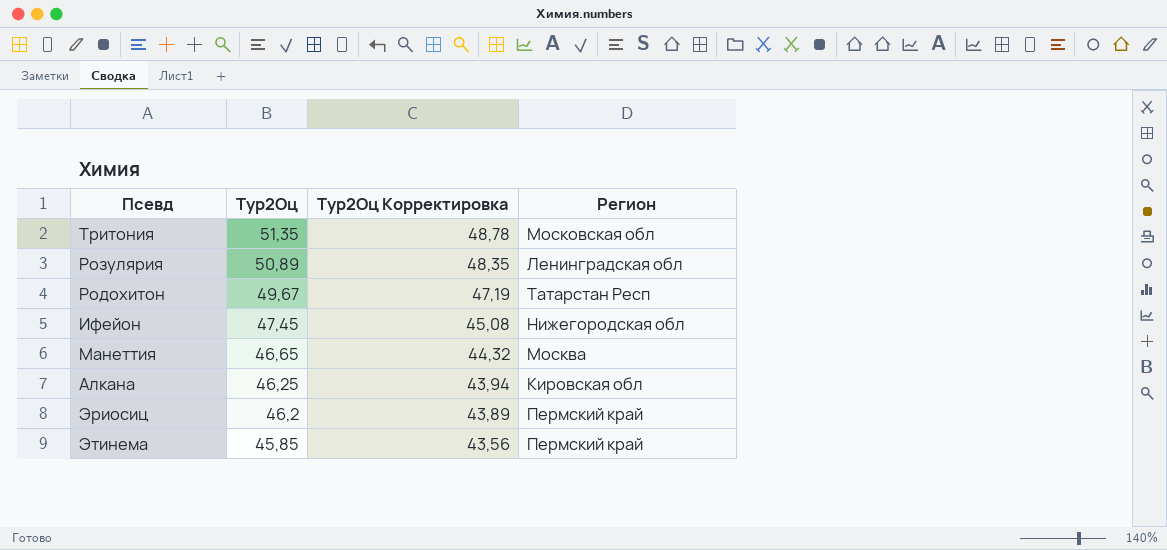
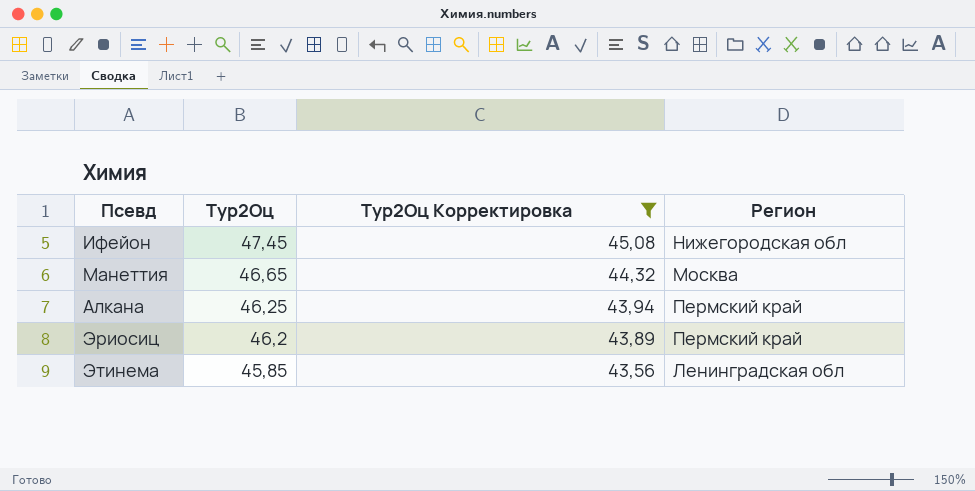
filter: none -> Тур2Оц Корректировка <= 45,08
Алкана | Регион: Кировская обл -> Пермский край
Этинема | Регион: Пермский край -> Ленинградская обл

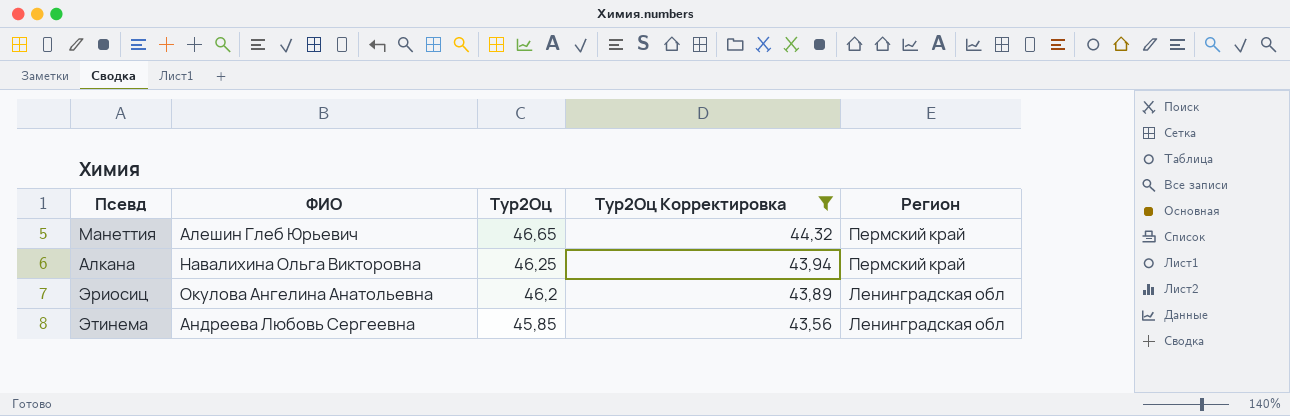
column ФИО | position: none -> 2
row Ифейон: 47,45 | 45,08 | Нижегородская обл -> none
Манеттия | Регион: Москва -> Пермский край
Эриосиц | Регион: Пермский край -> Ленинградская обл

